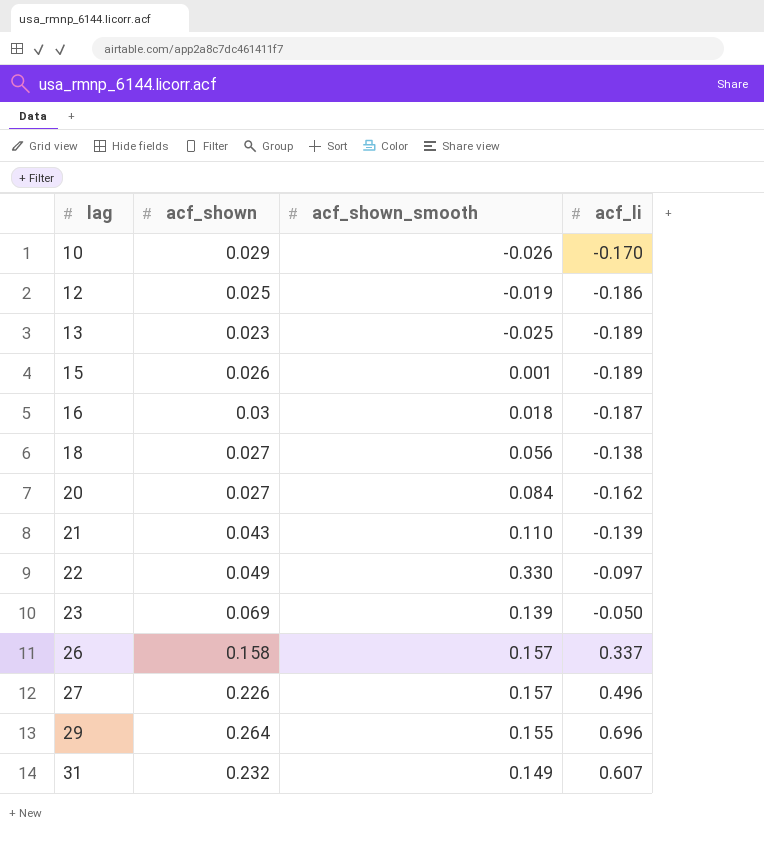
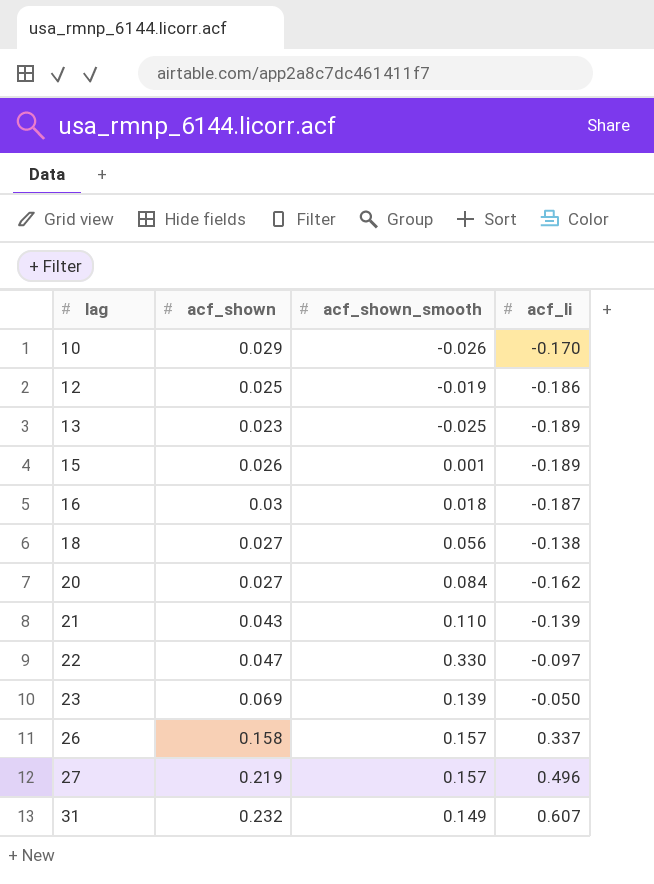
row 29: 0.264 | 0.155 | 0.696 -> none
22 | acf_shown: 0.049 -> 0.047
27 | acf_shown: 0.226 -> 0.219

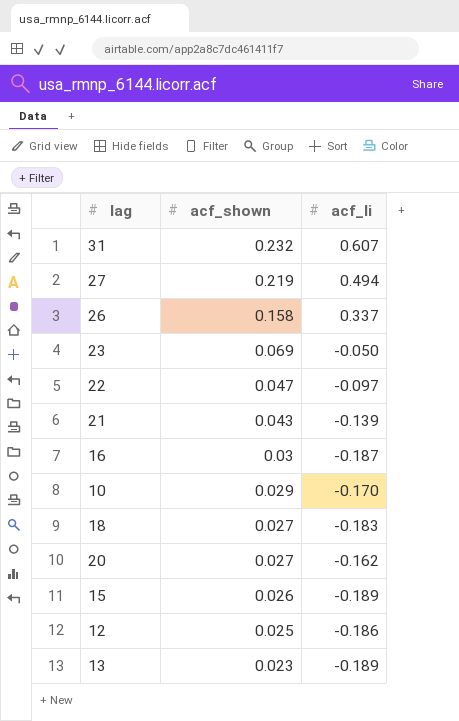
row order: lag ascending -> acf_shown descending
column acf_shown_smooth | position: 3 -> none
27 | acf_li: 0.496 -> 0.494
18 | acf_li: -0.138 -> -0.183

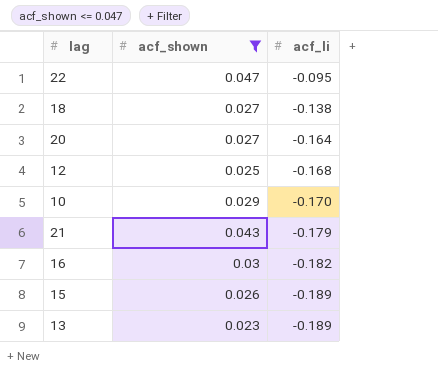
filter: none -> acf_shown <= 0.047
row order: acf_shown descending -> acf_li descending
22 | acf_li: -0.097 -> -0.095
18 | acf_li: -0.183 -> -0.138
20 | acf_li: -0.162 -> -0.164
12 | acf_li: -0.186 -> -0.168
21 | acf_li: -0.139 -> -0.179
16 | acf_li: -0.187 -> -0.182

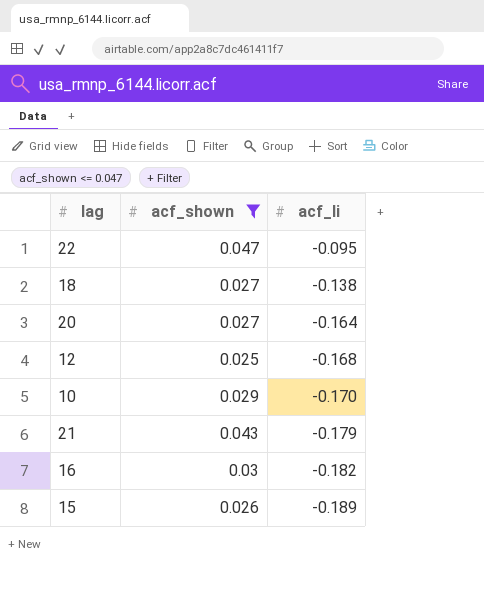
row 13: 0.023 | -0.189 -> none

